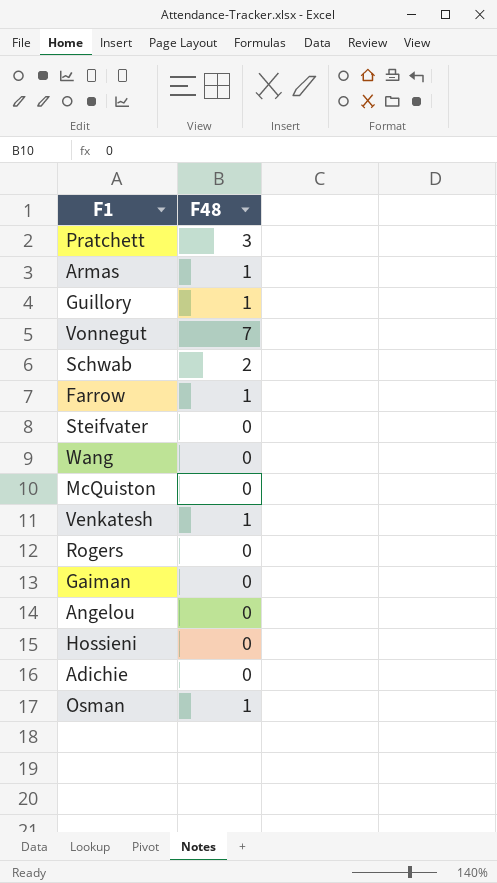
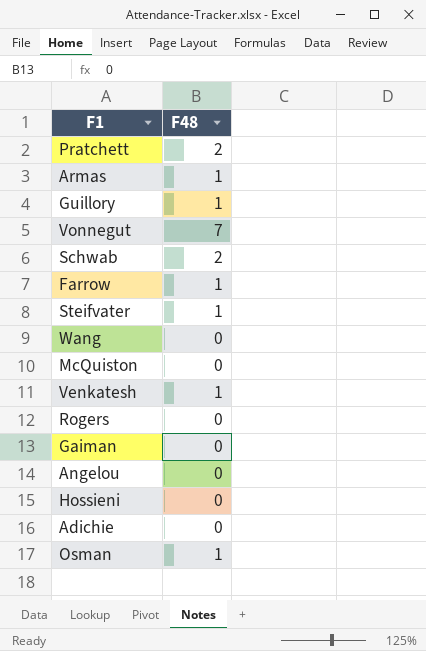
Pratchett | F48: 3 -> 2
Steifvater | F48: 0 -> 1

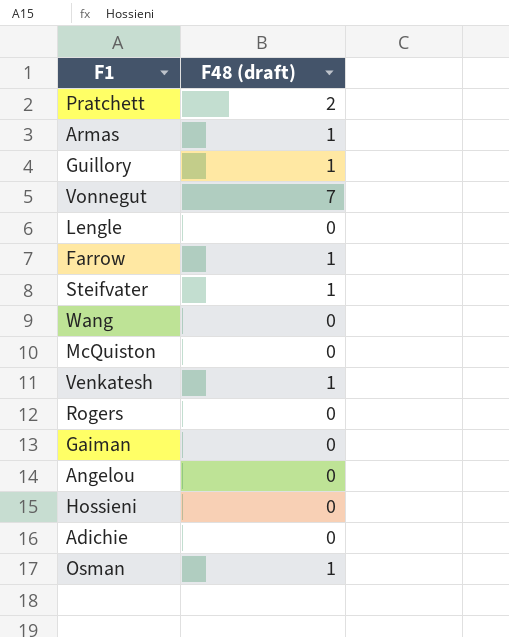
column name: F48 -> F48 (draft)
row Schwab: 2 -> none
row Lengle: none -> 0

